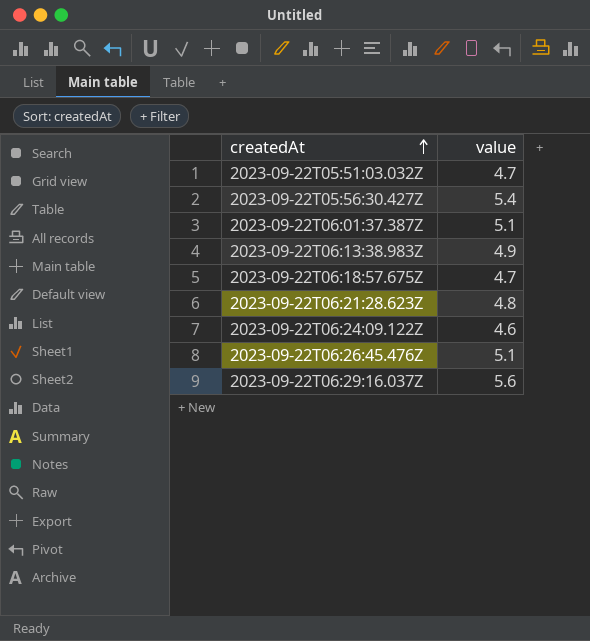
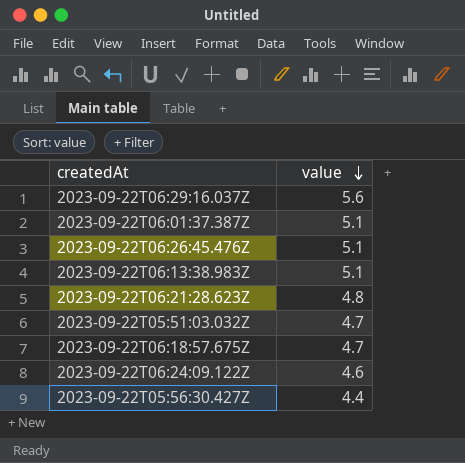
row order: createdAt ascending -> value descending
2023-09-22T06:13:38.983Z | value: 4.9 -> 5.1
2023-09-22T05:56:30.427Z | value: 5.4 -> 4.4

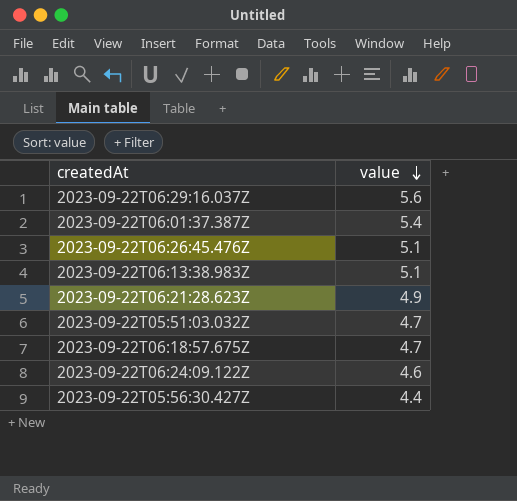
2023-09-22T06:01:37.387Z | value: 5.1 -> 5.4
2023-09-22T06:21:28.623Z | value: 4.8 -> 4.9

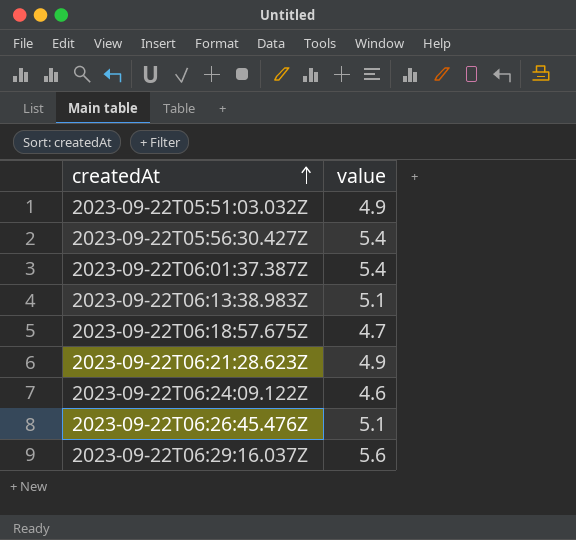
row order: value descending -> createdAt ascending
2023-09-22T05:51:03.032Z | value: 4.7 -> 4.9
2023-09-22T05:56:30.427Z | value: 4.4 -> 5.4

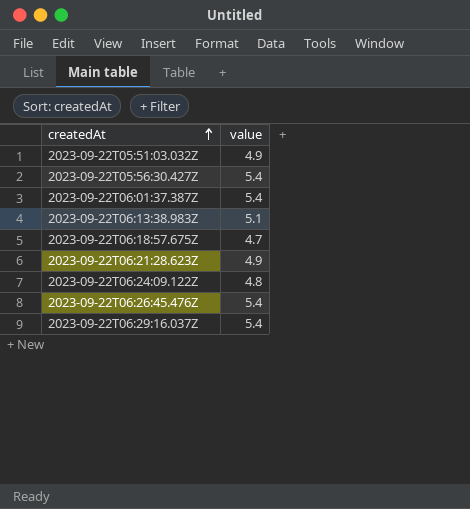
2023-09-22T06:24:09.122Z | value: 4.6 -> 4.8
2023-09-22T06:26:45.476Z | value: 5.1 -> 5.4
2023-09-22T06:29:16.037Z | value: 5.6 -> 5.4

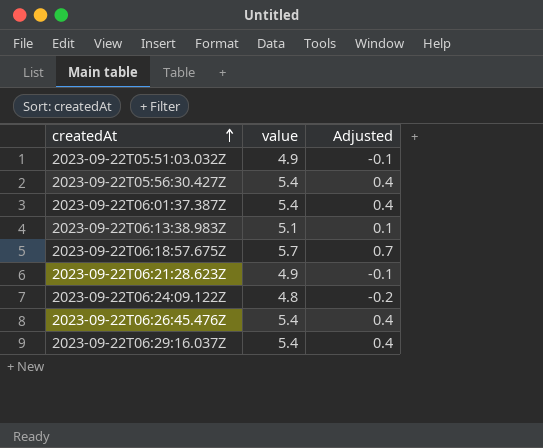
column Adjusted | formula: none -> [value] - 5
2023-09-22T06:18:57.675Z | value: 4.7 -> 5.7

